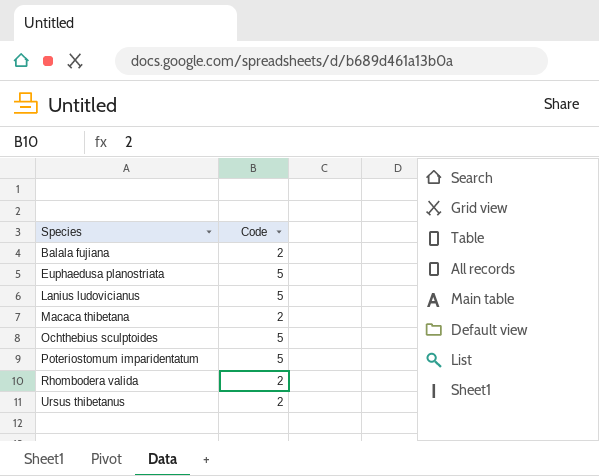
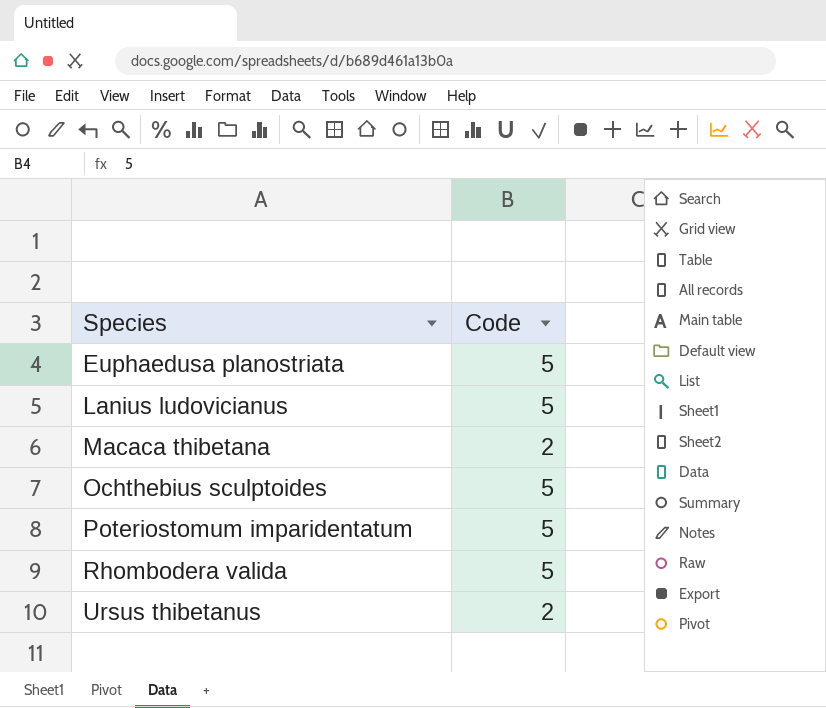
row Balala fujiana: 2 -> none
Rhombodera valida | Code: 2 -> 5

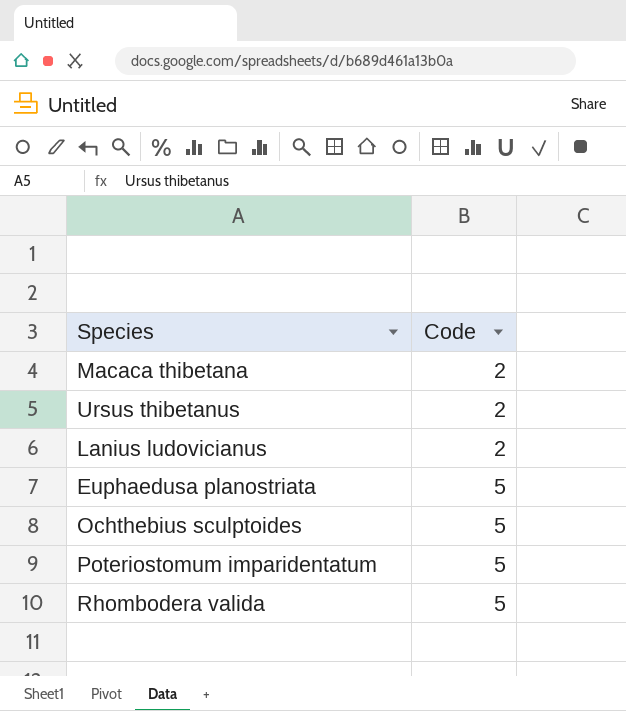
row order: Species ascending -> Code ascending
Lanius ludovicianus | Code: 5 -> 2

